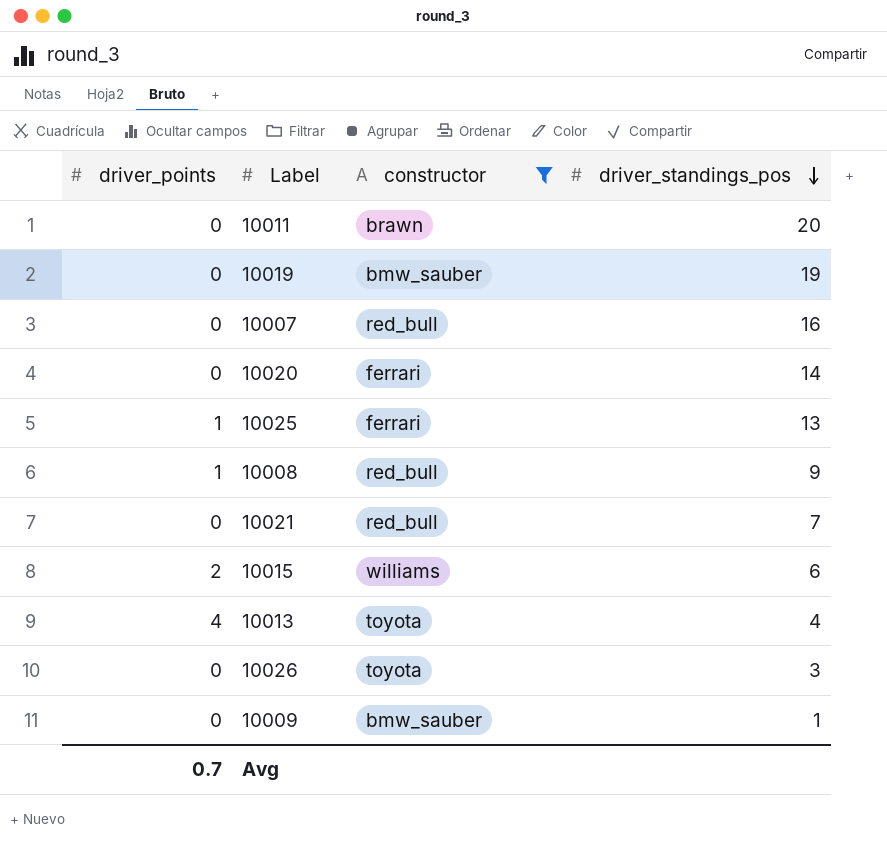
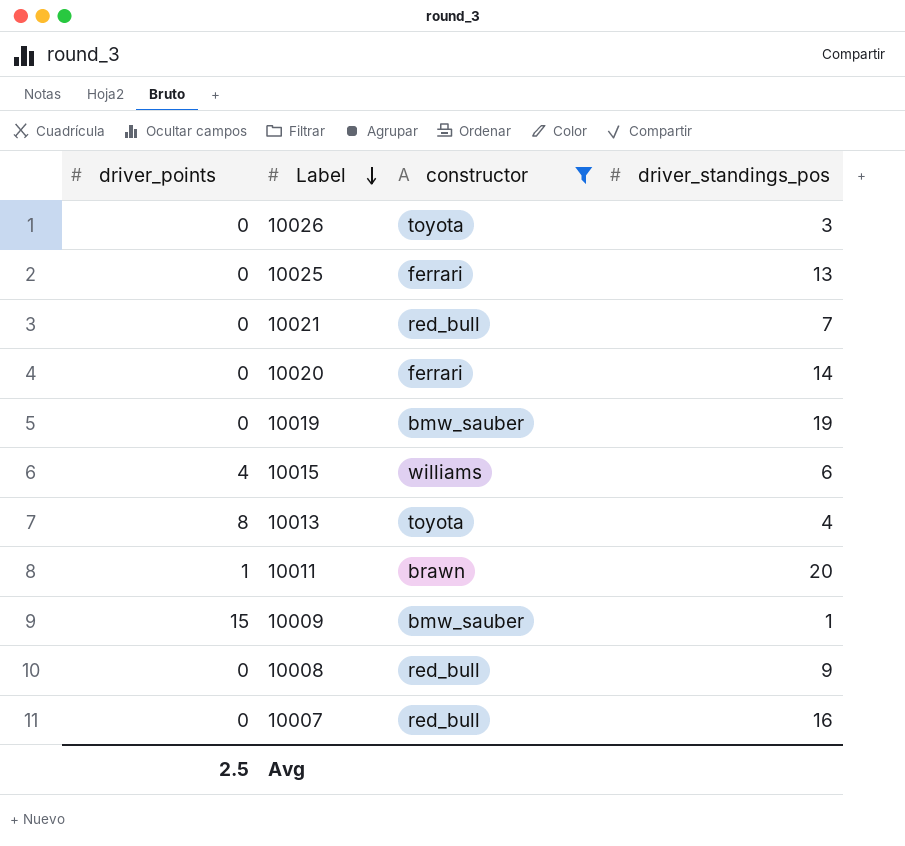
row order: driver_standings_pos descending -> Label descending
10025 | driver_points: 1 -> 0
10015 | driver_points: 2 -> 4
10013 | driver_points: 4 -> 8
10011 | driver_points: 0 -> 1
10009 | driver_points: 0 -> 15
10008 | driver_points: 1 -> 0
Avg | driver_points: 0.7 -> 2.5

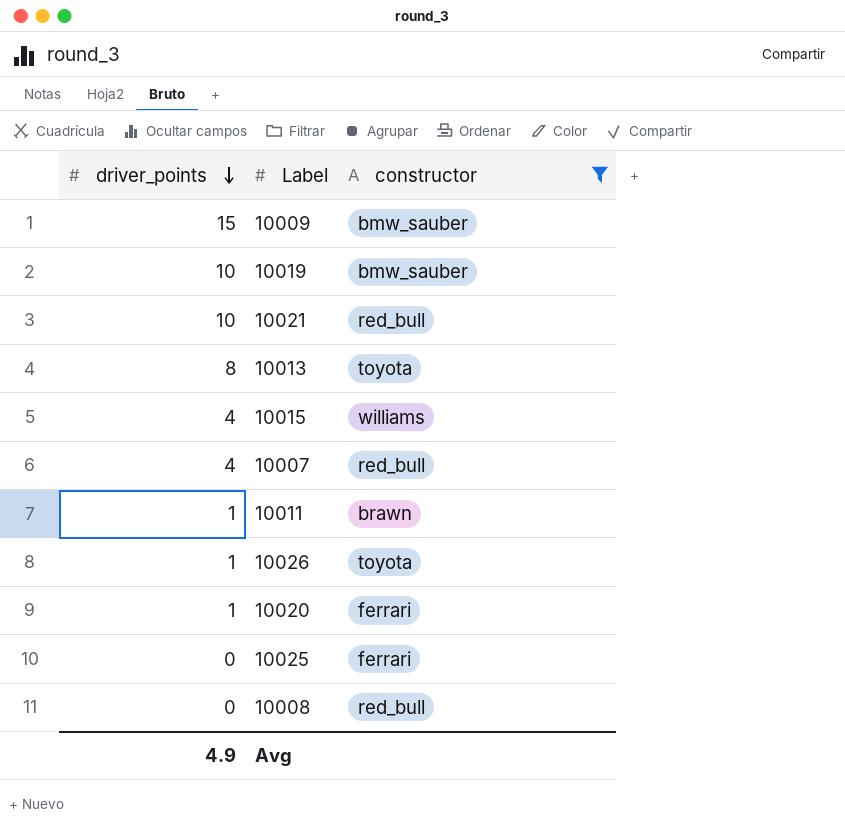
row order: Label descending -> driver_points descending
column driver_standings_pos | position: 4 -> none
10019 | driver_points: 0 -> 10
10021 | driver_points: 0 -> 10
10007 | driver_points: 0 -> 4
10026 | driver_points: 0 -> 1
10020 | driver_points: 0 -> 1
Avg | driver_points: 2.5 -> 4.9

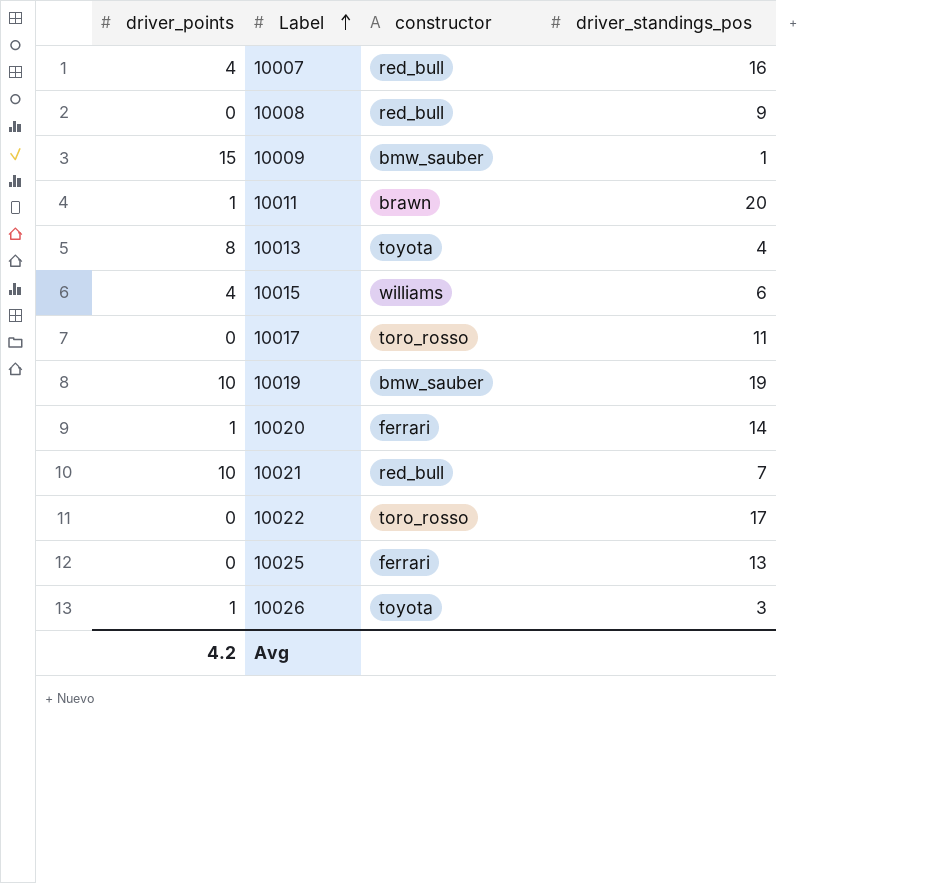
filter: constructor != toro_rosso -> none
row order: driver_points descending -> Label ascending
column driver_standings_pos | position: none -> 4
Avg | driver_points: 4.9 -> 4.2

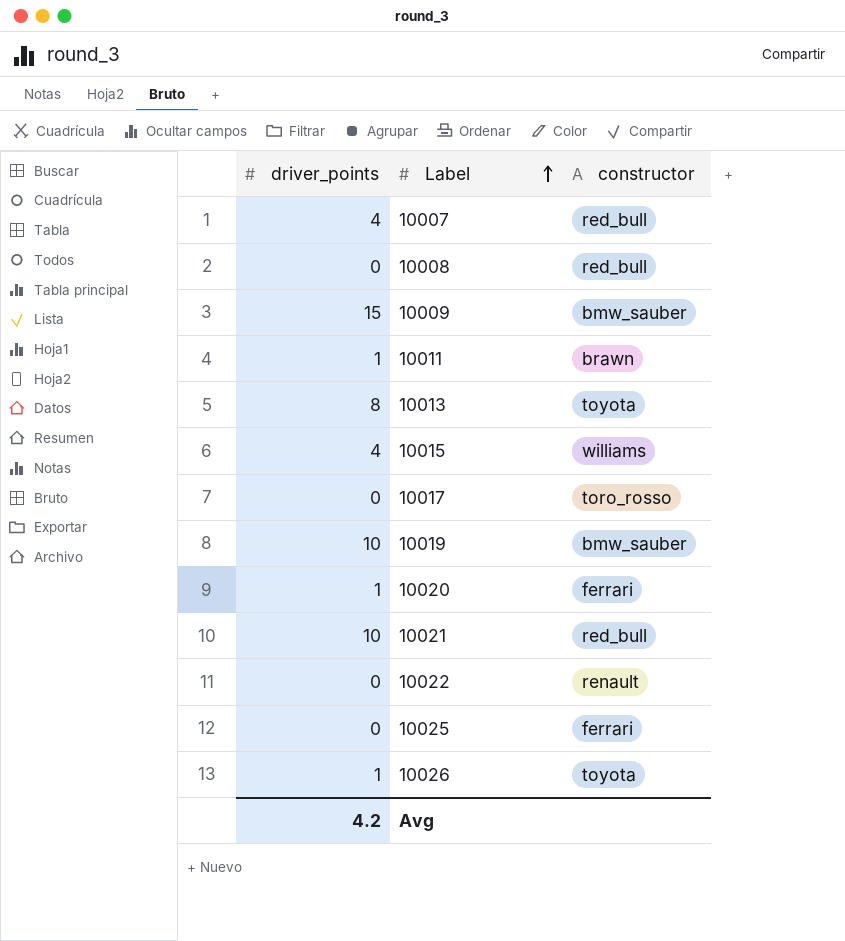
column driver_standings_pos | position: 4 -> none
10022 | constructor: toro_rosso -> renault

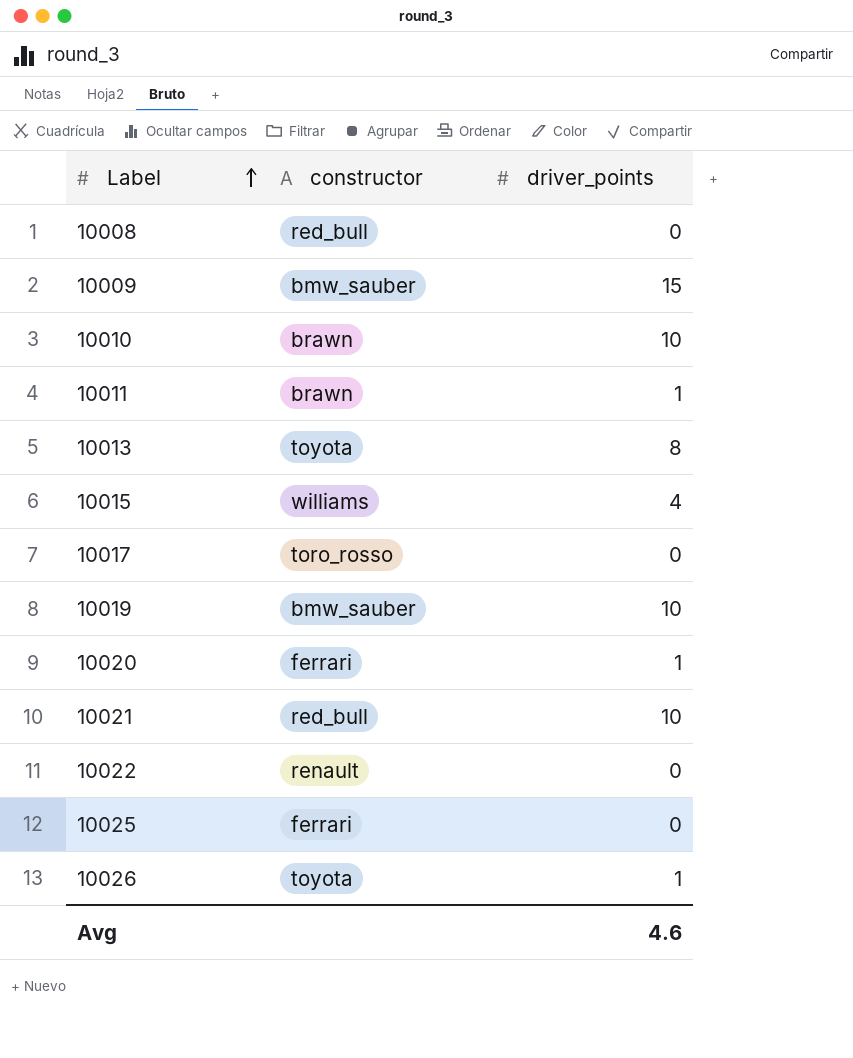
column driver_points | position: 1 -> 3
row 10007: 4 | red_bull -> none
row 10010: none -> brawn | 10
Avg | driver_points: 4.2 -> 4.6

